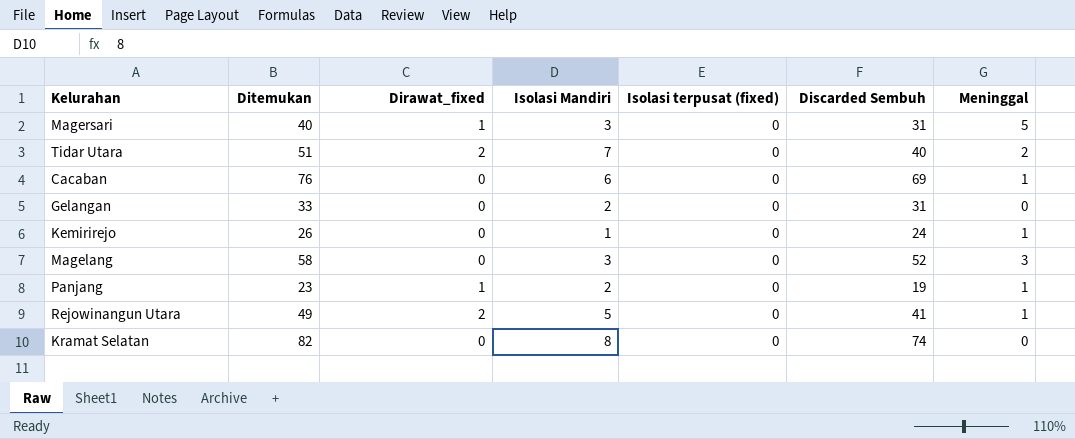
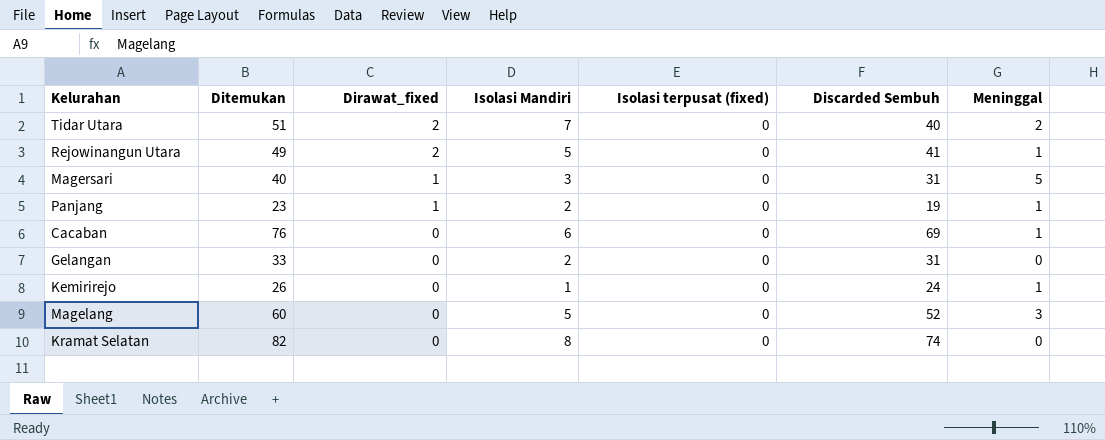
row order: none -> Dirawat_fixed descending
Magelang | Ditemukan: 58 -> 60
Magelang | Isolasi Mandiri: 3 -> 5

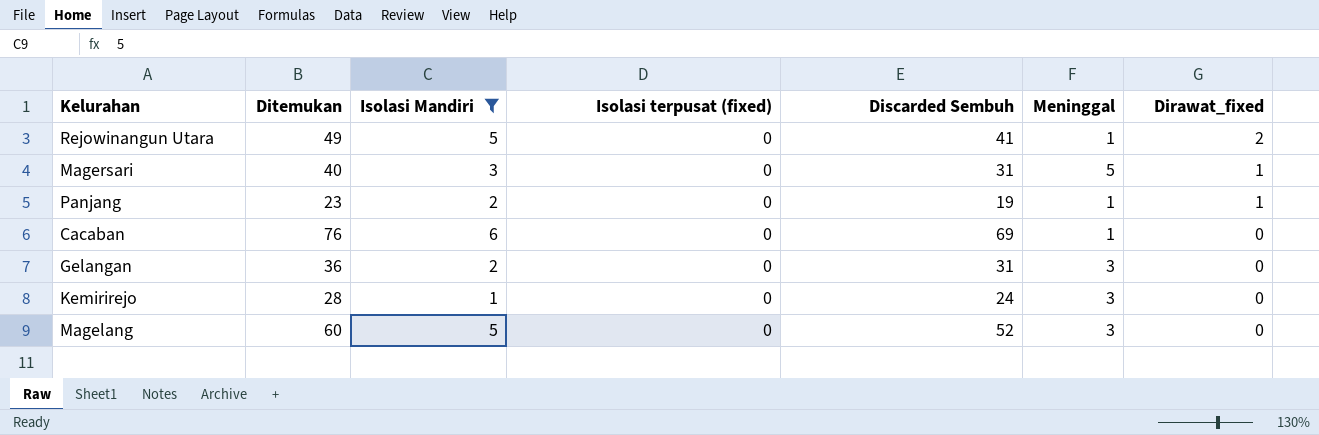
filter: none -> Isolasi Mandiri <= 6
column Dirawat_fixed | position: 3 -> 7
Gelangan | Ditemukan: 33 -> 36
Gelangan | Meninggal: 0 -> 3
Kemirirejo | Ditemukan: 26 -> 28
Kemirirejo | Meninggal: 1 -> 3

